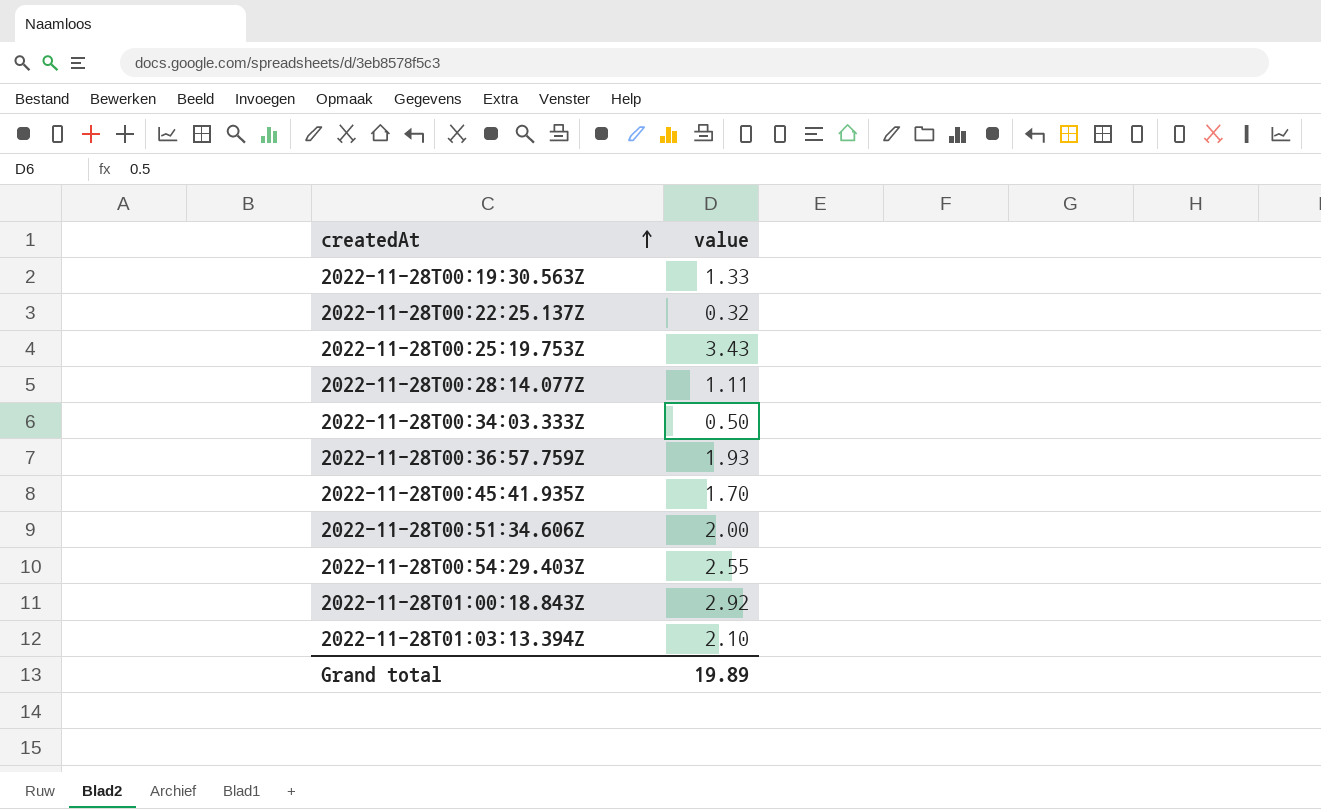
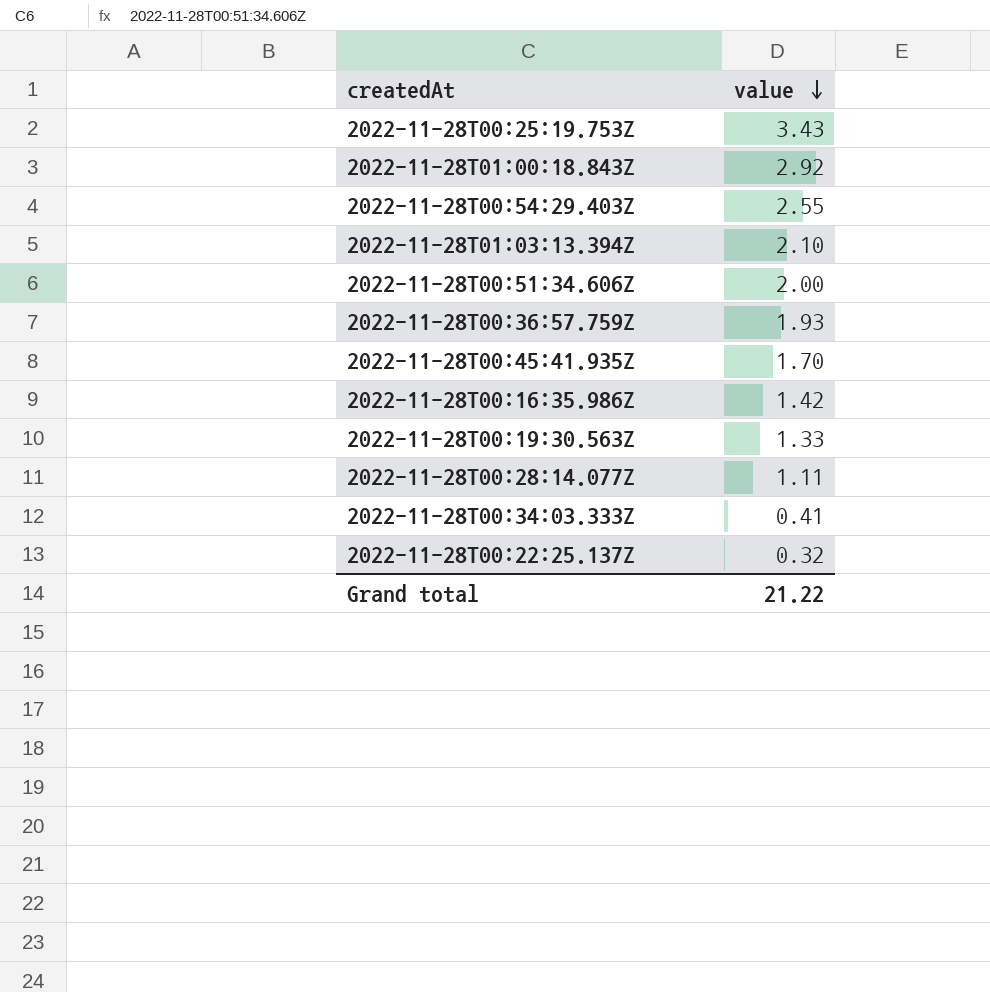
row order: createdAt ascending -> value descending
row 2022-11-28T00:16:35.986Z: none -> 1.42
2022-11-28T00:34:03.333Z | value: 0.50 -> 0.41
Grand total | value: 19.89 -> 21.22

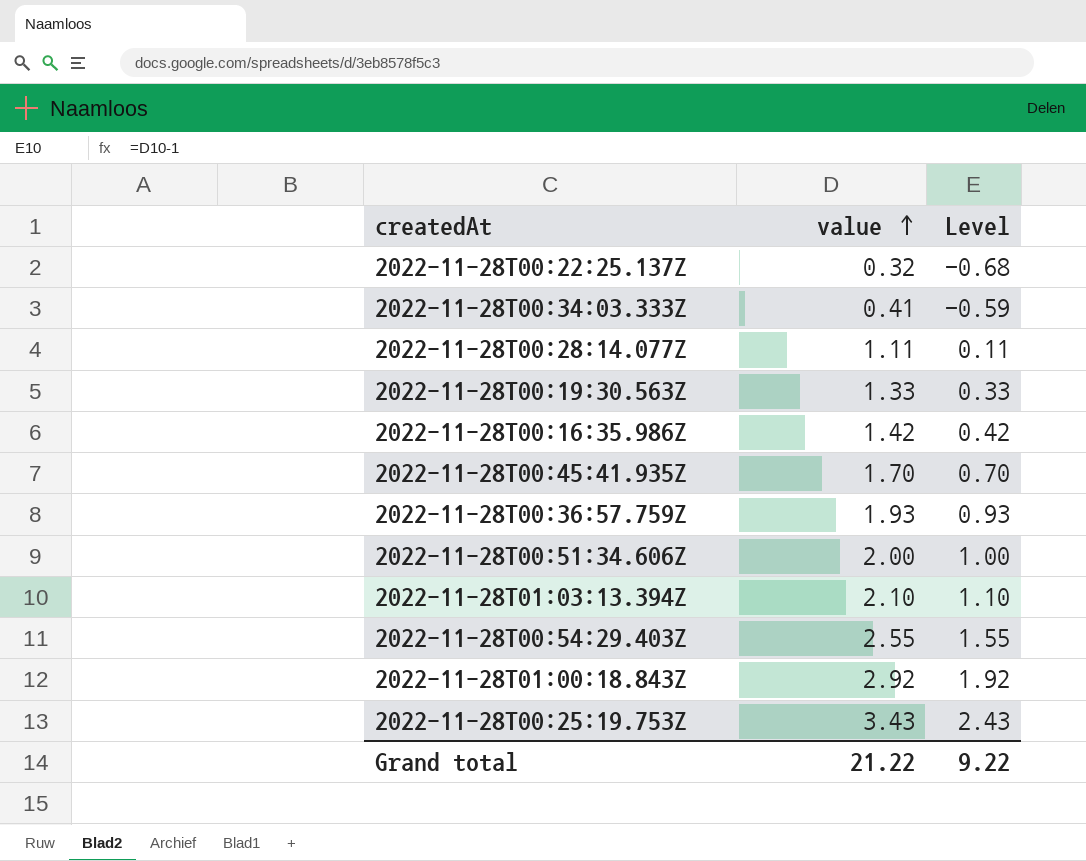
row order: value descending -> value ascending
column Level | formula: none -> [value] - 1

